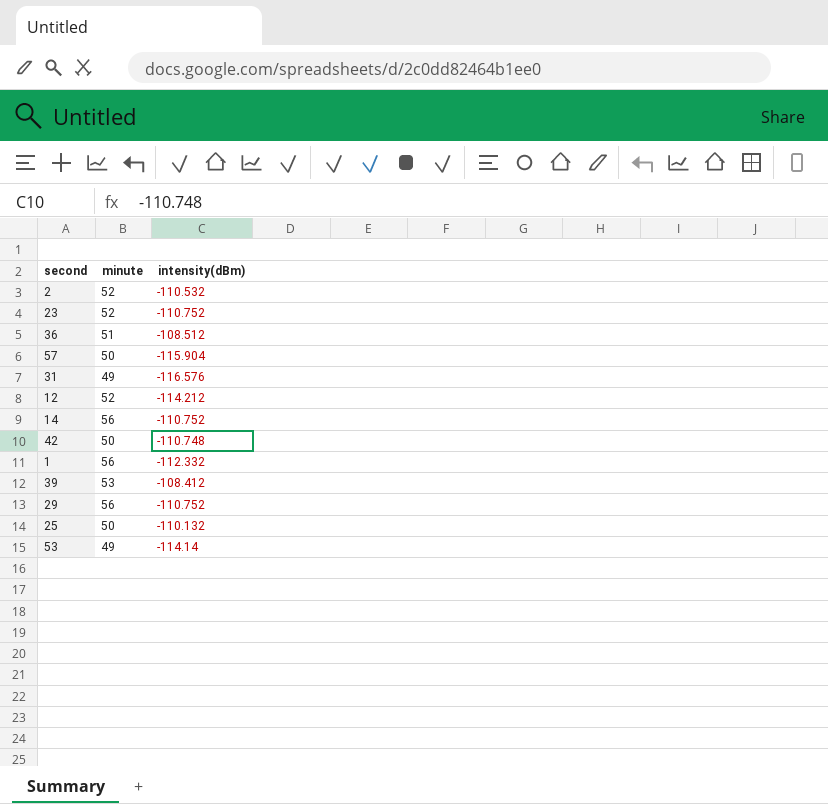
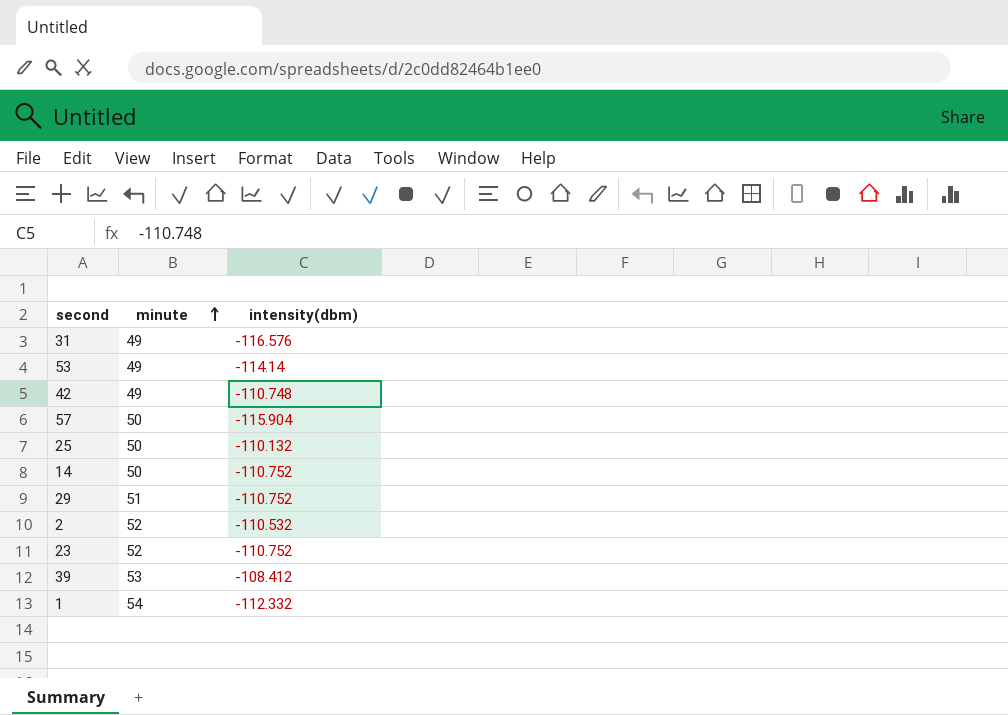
row order: none -> minute ascending
column name: intensity(dBm) -> intensity(dbm)
row 36: 51 | -108.512 -> none
row 12: 52 | -114.212 -> none
42 | minute: 50 -> 49
14 | minute: 56 -> 50
29 | minute: 56 -> 51
1 | minute: 56 -> 54

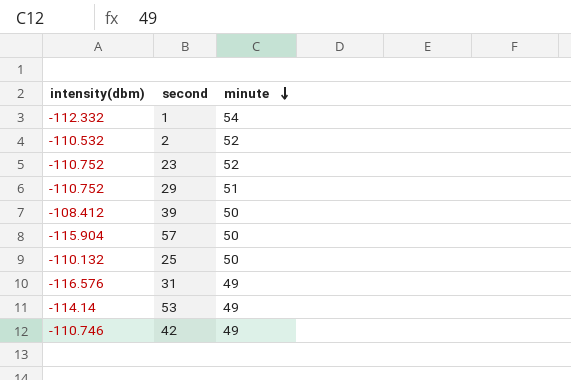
row order: minute ascending -> minute descending
column intensity(dbm) | position: 3 -> 1
row 14: 50 | -110.752 -> none
39 | minute: 53 -> 50
42 | intensity(dbm): -110.748 -> -110.746

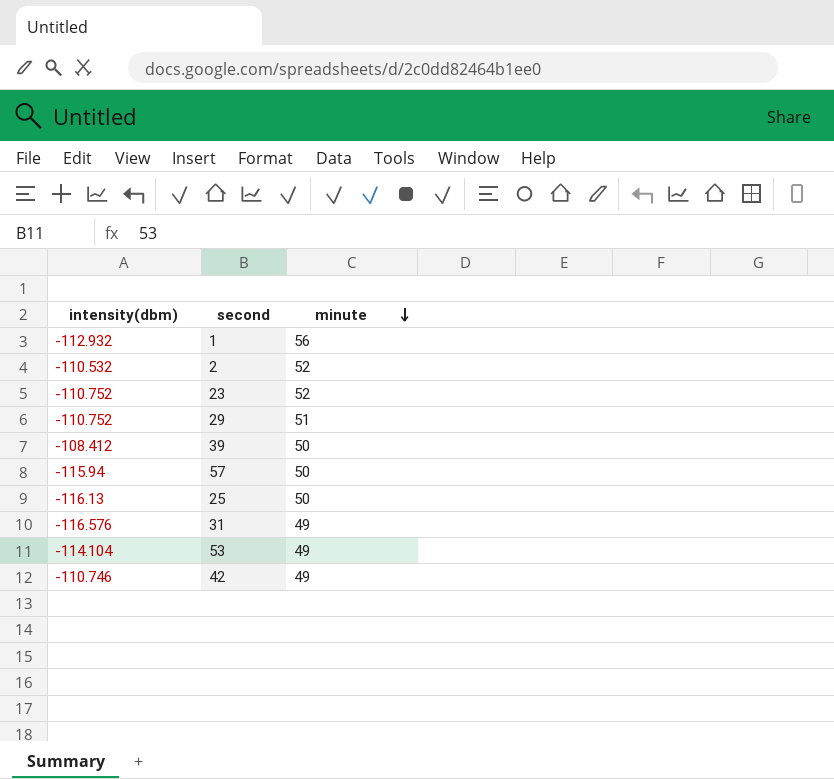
1 | intensity(dbm): -112.332 -> -112.932
1 | minute: 54 -> 56
57 | intensity(dbm): -115.904 -> -115.94
25 | intensity(dbm): -110.132 -> -116.13
53 | intensity(dbm): -114.14 -> -114.104

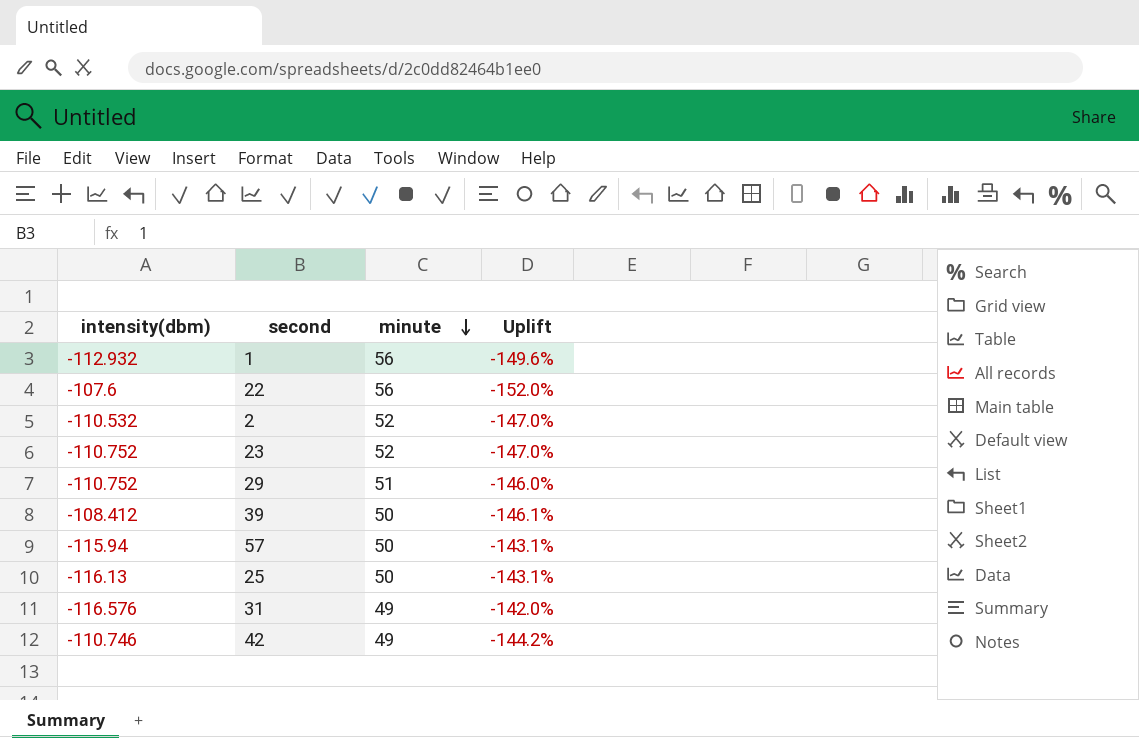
column Uplift | formula: none -> ([minute] - [intensity(dbm)]) / [intensity(dbm)]
row 53: -114.104 | 49 -> none
row 22: none -> -107.6 | 56 | -152.0%

